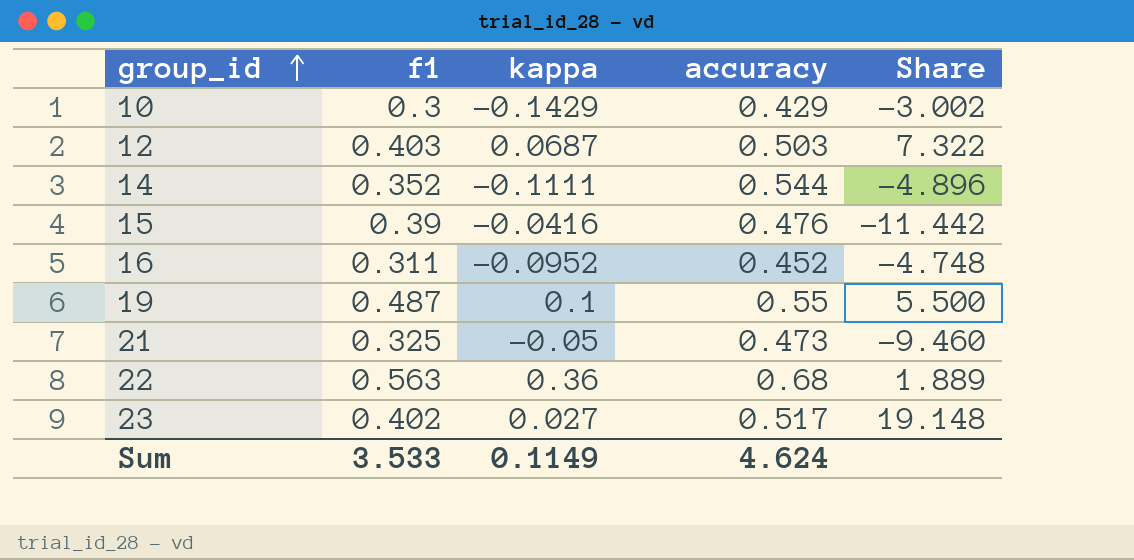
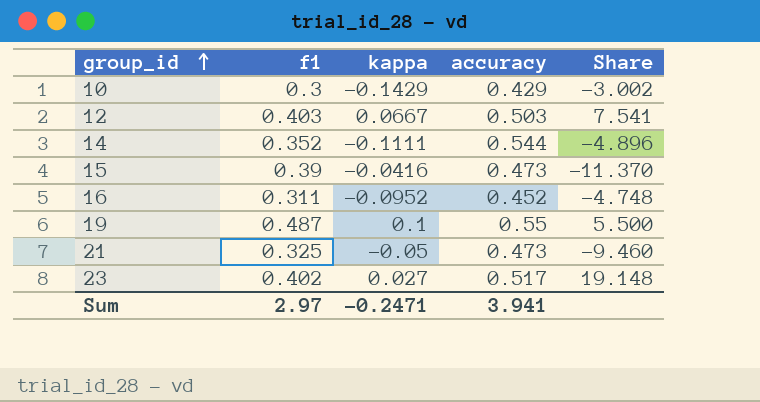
row 22: 0.563 | 0.36 | 0.68 | 1.889 -> none
12 | kappa: 0.0687 -> 0.0667
12 | Share: 7.322 -> 7.541
15 | accuracy: 0.476 -> 0.473
15 | Share: -11.442 -> -11.370
Sum | f1: 3.533 -> 2.97
Sum | kappa: 0.1149 -> -0.2471
Sum | accuracy: 4.624 -> 3.941

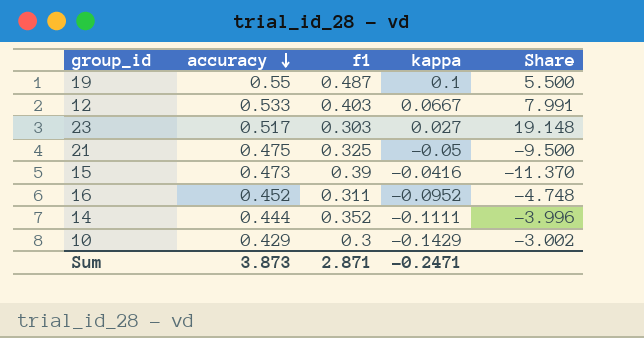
row order: group_id ascending -> accuracy descending
column accuracy | position: 4 -> 2
12 | accuracy: 0.503 -> 0.533
12 | Share: 7.541 -> 7.991
23 | f1: 0.402 -> 0.303
21 | accuracy: 0.473 -> 0.475
21 | Share: -9.460 -> -9.500
14 | accuracy: 0.544 -> 0.444
14 | Share: -4.896 -> -3.996
Sum | accuracy: 3.941 -> 3.873
Sum | f1: 2.97 -> 2.871

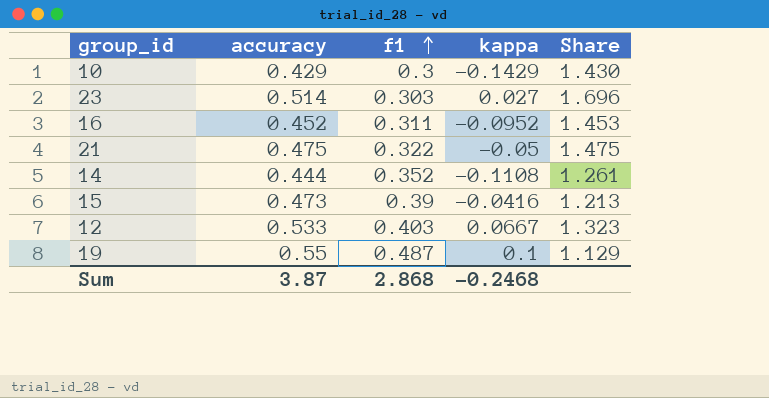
row order: accuracy descending -> f1 ascending
column Share | formula: [accuracy] / [kappa] -> [accuracy] / [f1]
23 | accuracy: 0.517 -> 0.514
21 | f1: 0.325 -> 0.322
14 | kappa: -0.1111 -> -0.1108
Sum | accuracy: 3.873 -> 3.87
Sum | f1: 2.871 -> 2.868
Sum | kappa: -0.2471 -> -0.2468

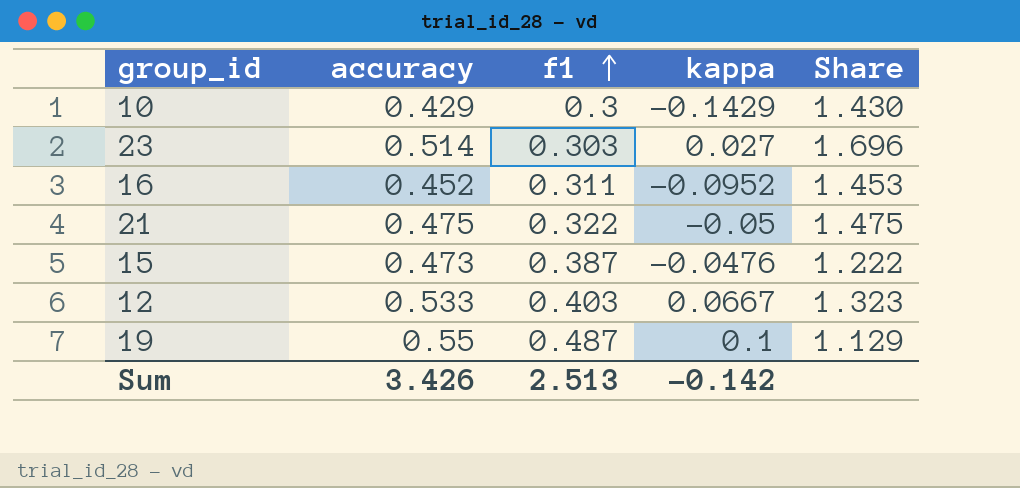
row 14: 0.444 | 0.352 | -0.1108 | 1.261 -> none
15 | f1: 0.39 -> 0.387
15 | kappa: -0.0416 -> -0.0476
15 | Share: 1.213 -> 1.222
Sum | accuracy: 3.87 -> 3.426
Sum | f1: 2.868 -> 2.513
Sum | kappa: -0.2468 -> -0.142

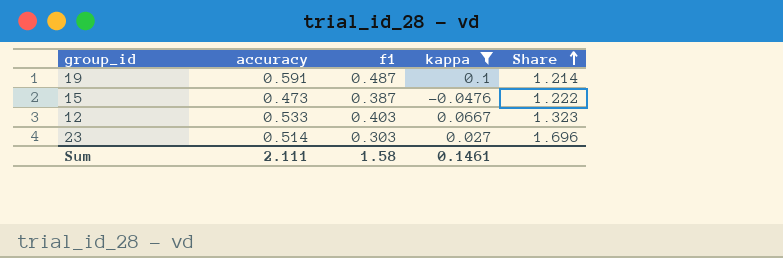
filter: none -> kappa >= -0.0476
row order: f1 ascending -> Share ascending
19 | accuracy: 0.55 -> 0.591
19 | Share: 1.129 -> 1.214
Sum | accuracy: 3.426 -> 2.111
Sum | f1: 2.513 -> 1.58
Sum | kappa: -0.142 -> 0.1461

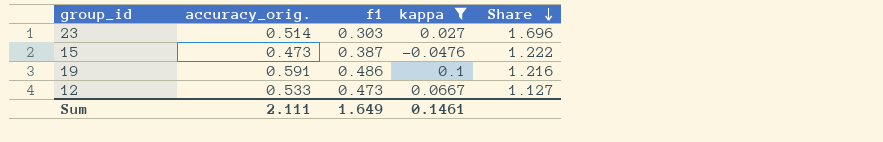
row order: Share ascending -> Share descending
column name: accuracy -> accuracy_orig.
19 | f1: 0.487 -> 0.486
19 | Share: 1.214 -> 1.216
12 | f1: 0.403 -> 0.473
12 | Share: 1.323 -> 1.127
Sum | f1: 1.58 -> 1.649

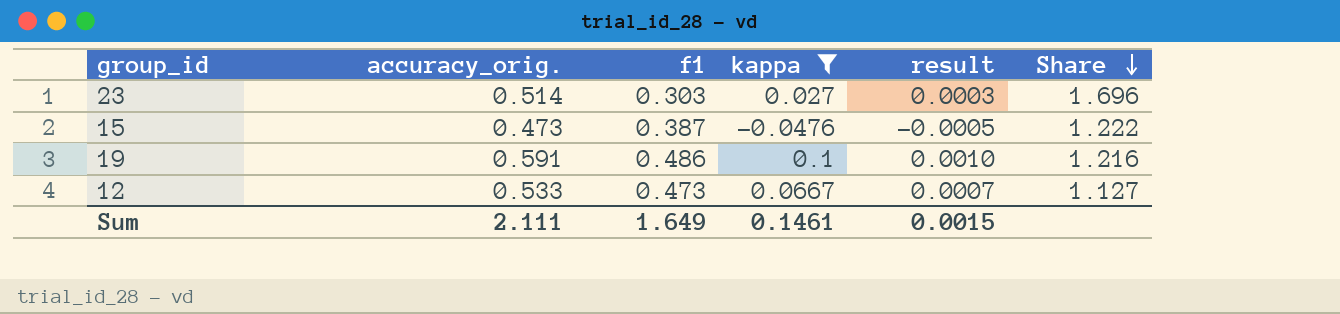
column result | formula: none -> [kappa] * 0.01

